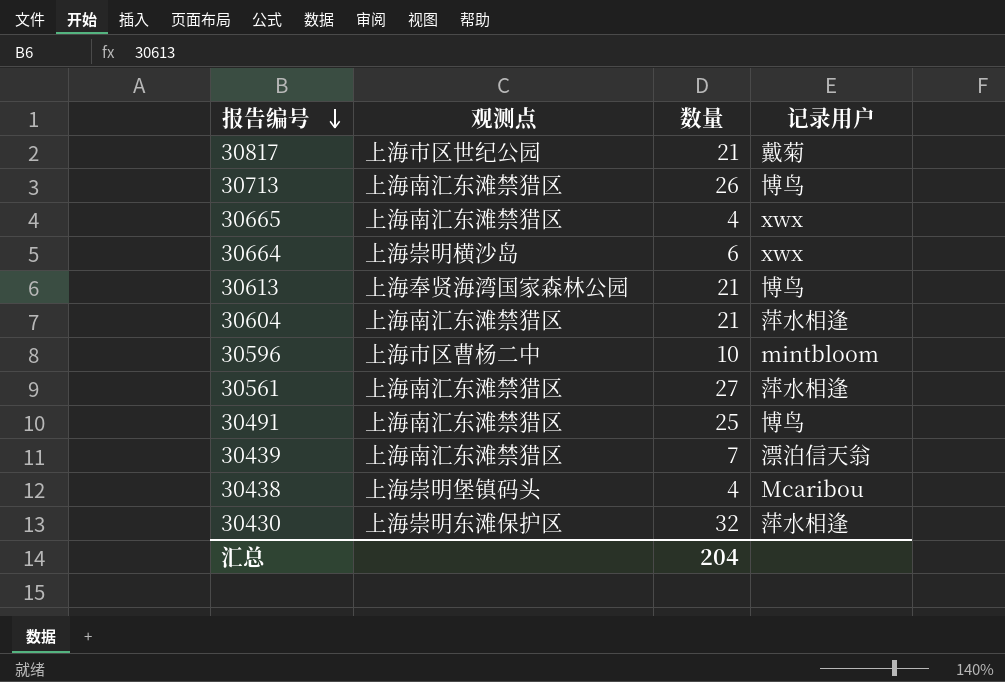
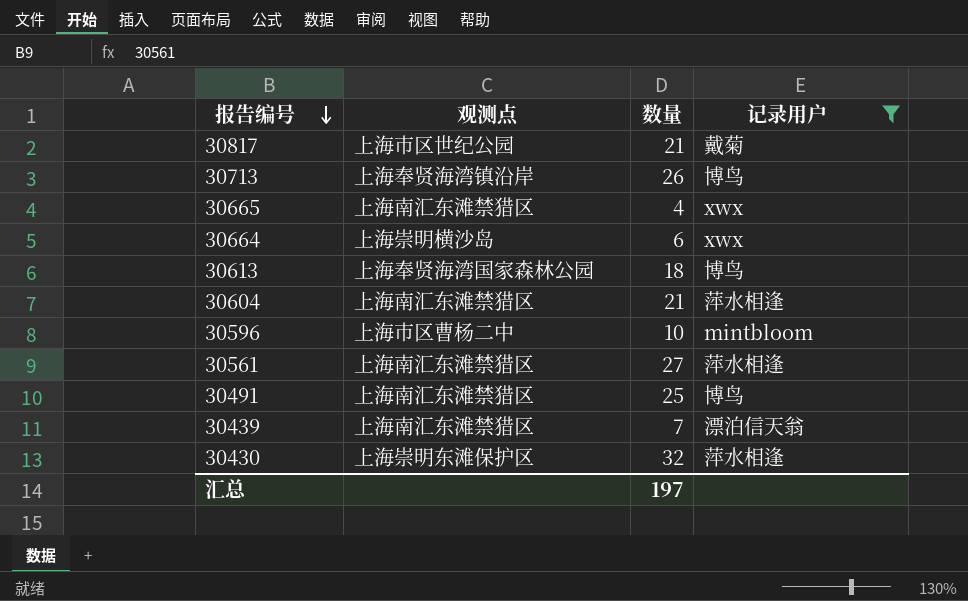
filter: none -> 记录用户 != Mcaribou
30713 | 观测点: 上海南汇东滩禁猎区 -> 上海奉贤海湾镇沿岸
30613 | 数量: 21 -> 18
汇总 | 数量: 204 -> 197

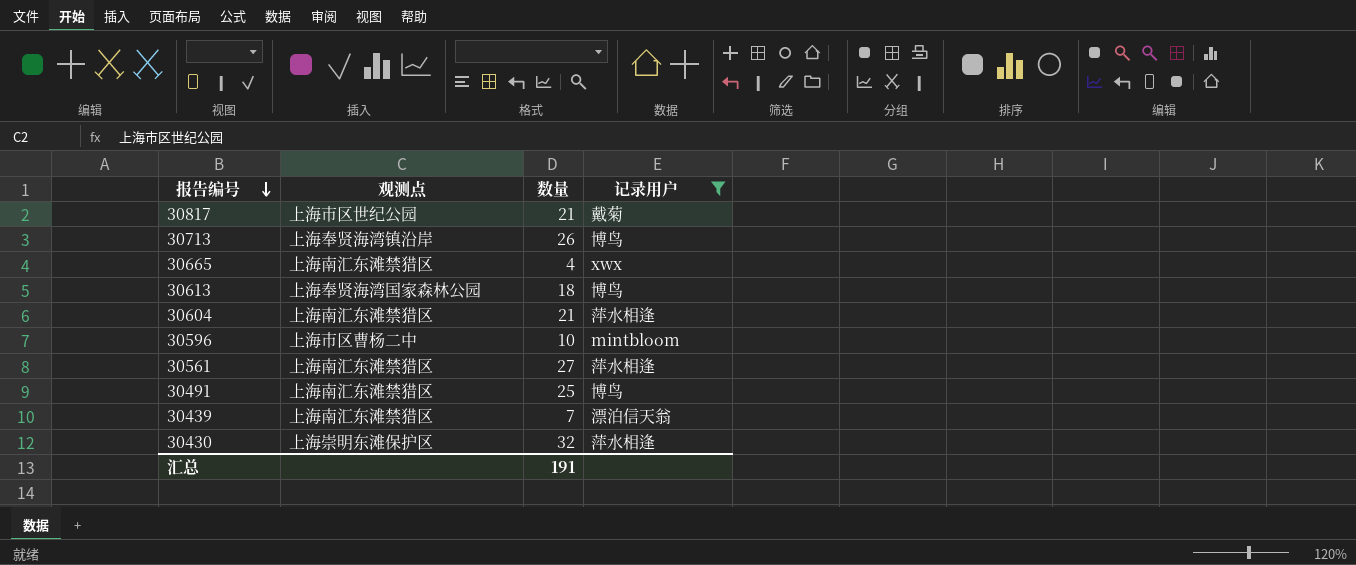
row 30664: 上海崇明横沙岛 | 6 | xwx -> none
汇总 | 数量: 197 -> 191

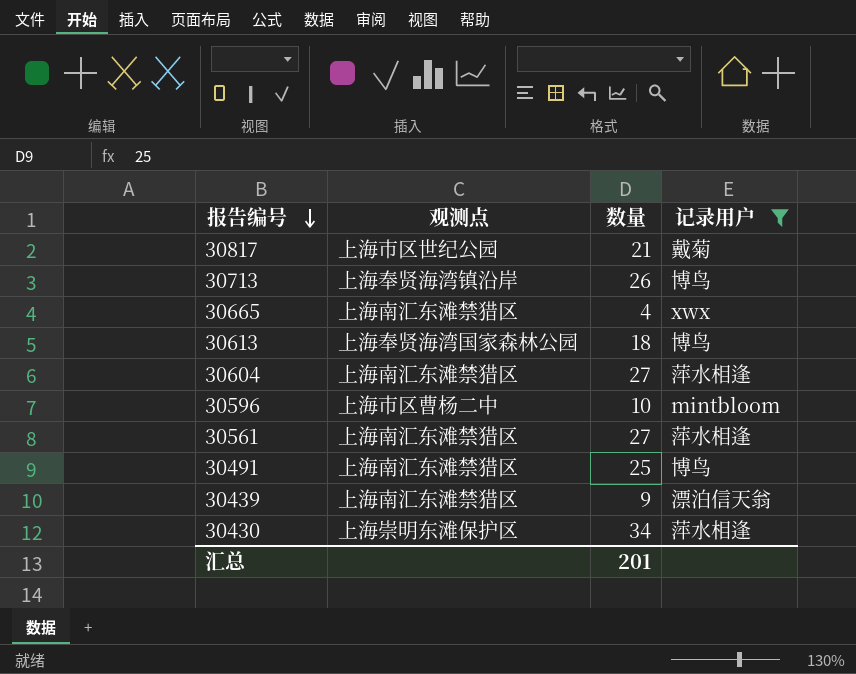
30604 | 数量: 21 -> 27
30439 | 数量: 7 -> 9
30430 | 数量: 32 -> 34
汇总 | 数量: 191 -> 201

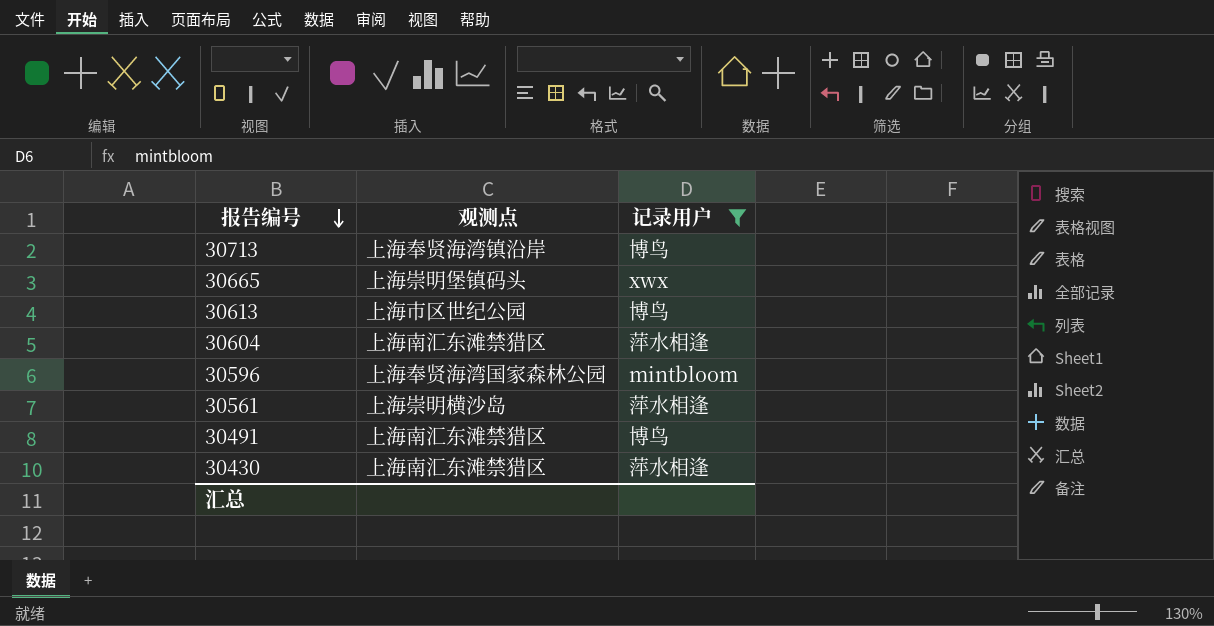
column 数量 | position: 3 -> none
row 30817: 上海市区世纪公园 | 21 | 戴菊 -> none
row 30439: 上海南汇东滩禁猎区 | 9 | 漂泊信天翁 -> none
30665 | 观测点: 上海南汇东滩禁猎区 -> 上海崇明堡镇码头
30613 | 观测点: 上海奉贤海湾国家森林公园 -> 上海市区世纪公园
30596 | 观测点: 上海市区曹杨二中 -> 上海奉贤海湾国家森林公园
30561 | 观测点: 上海南汇东滩禁猎区 -> 上海崇明横沙岛
30430 | 观测点: 上海崇明东滩保护区 -> 上海南汇东滩禁猎区

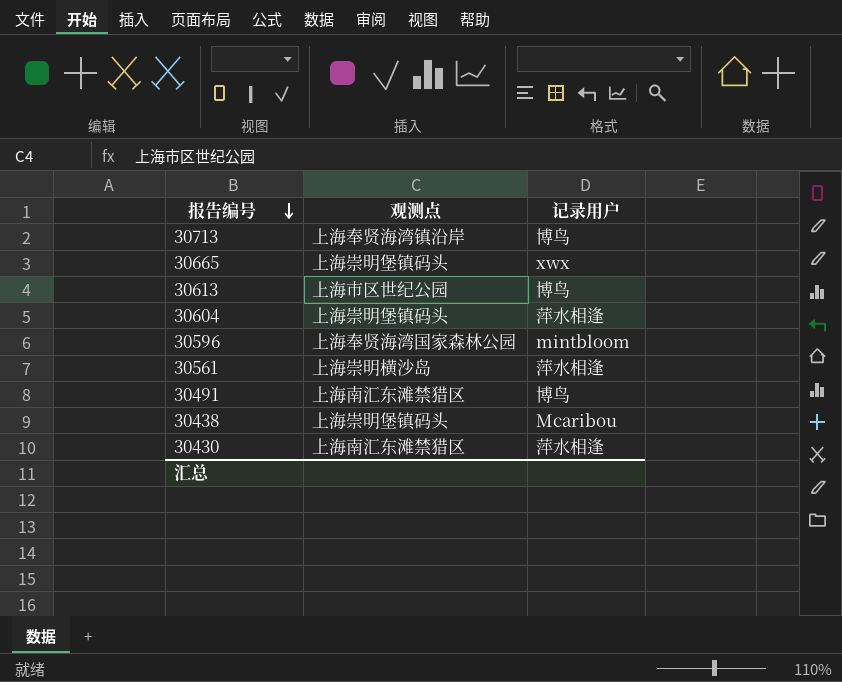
filter: 记录用户 != Mcaribou -> none
30604 | 观测点: 上海南汇东滩禁猎区 -> 上海崇明堡镇码头

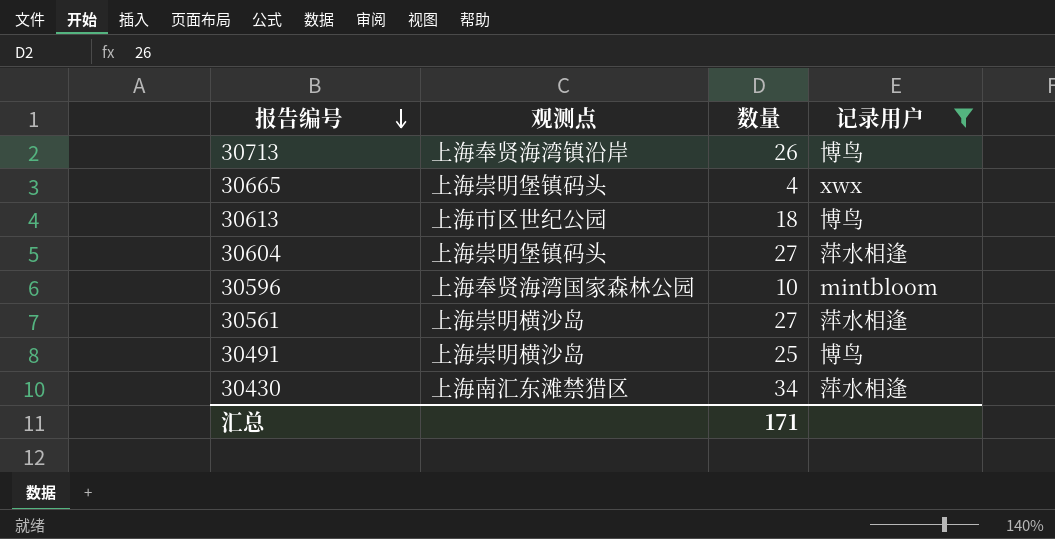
filter: none -> 记录用户 != Mcaribou
column 数量 | position: none -> 3
30491 | 观测点: 上海南汇东滩禁猎区 -> 上海崇明横沙岛

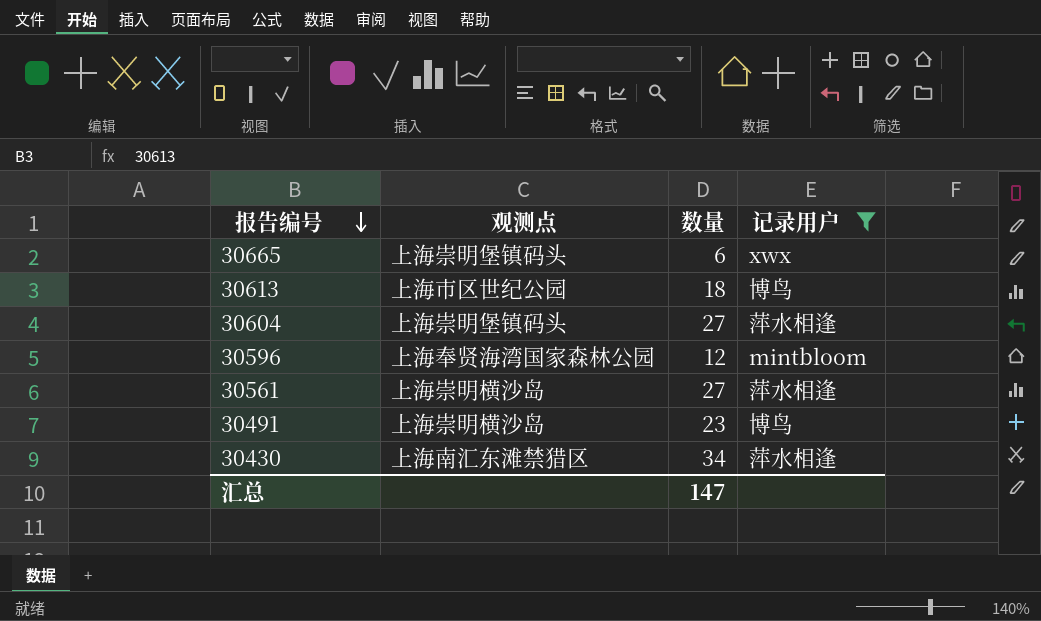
row 30713: 上海奉贤海湾镇沿岸 | 26 | 博鸟 -> none
30665 | 数量: 4 -> 6
30596 | 数量: 10 -> 12
30491 | 数量: 25 -> 23
汇总 | 数量: 171 -> 147

